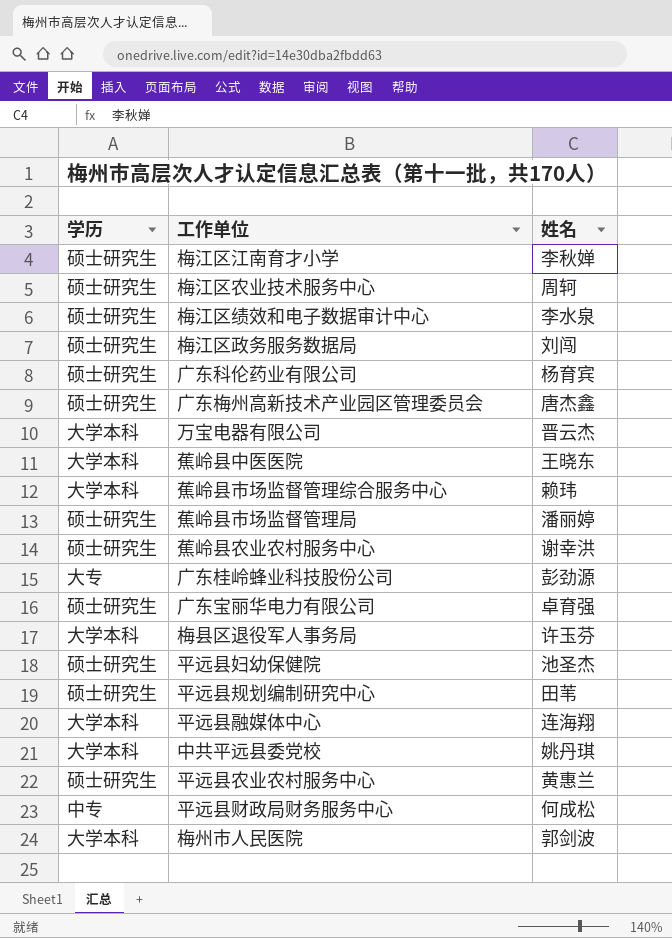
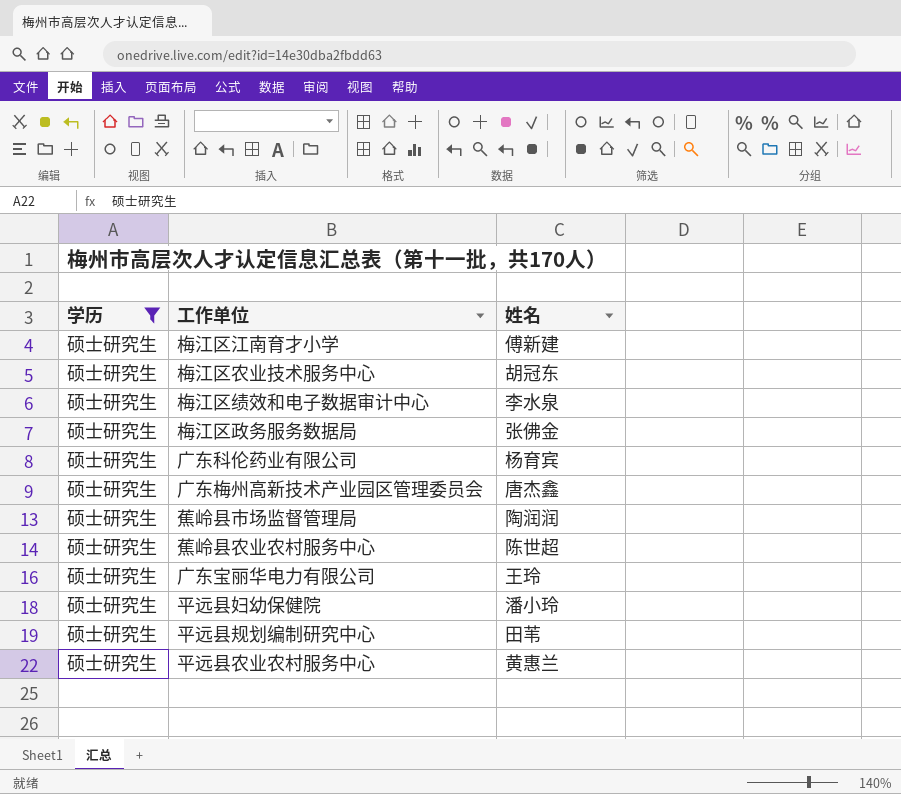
filter: none -> 学历 = 硕士研究生
梅江区江南育才小学 | 姓名: 李秋婵 -> 傅新建
梅江区农业技术服务中心 | 姓名: 周轲 -> 胡冠东
梅江区政务服务数据局 | 姓名: 刘闯 -> 张佛金
蕉岭县市场监督管理局 | 姓名: 潘丽婷 -> 陶润润
蕉岭县农业农村服务中心 | 姓名: 谢幸洪 -> 陈世超
广东宝丽华电力有限公司 | 姓名: 卓育强 -> 王玲
平远县妇幼保健院 | 姓名: 池圣杰 -> 潘小玲

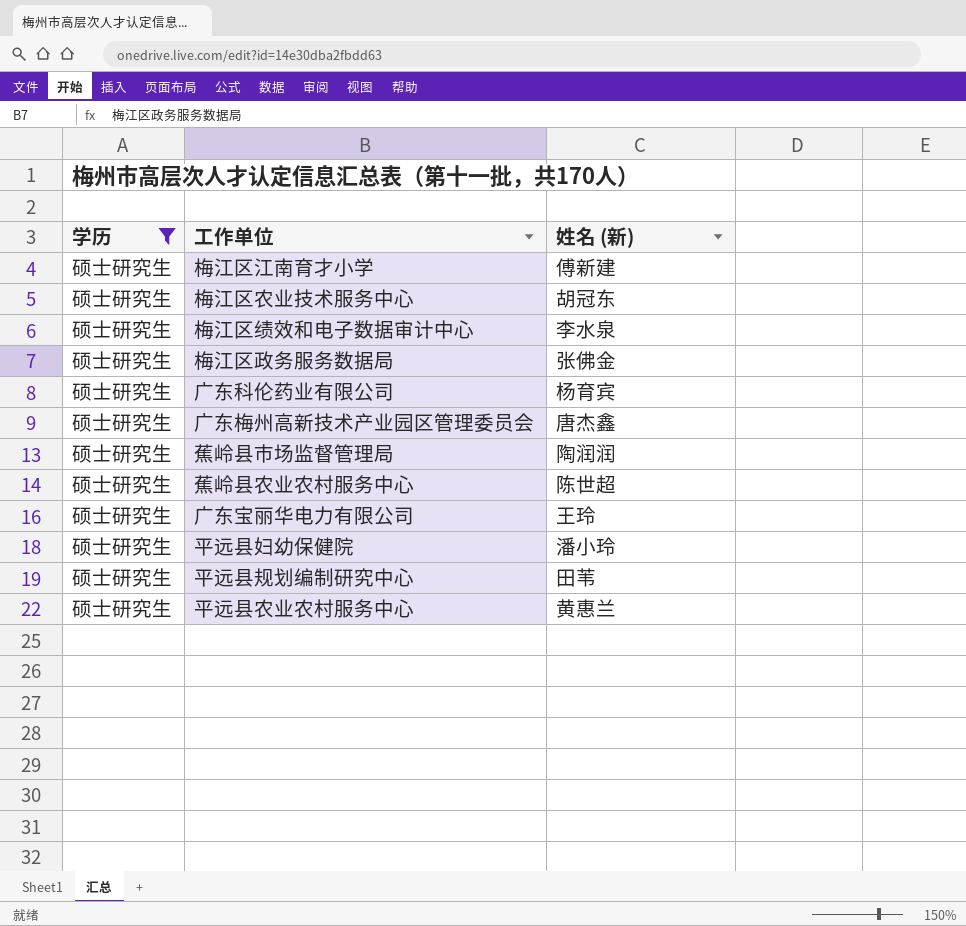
column name: 姓名 -> 姓名 (新)

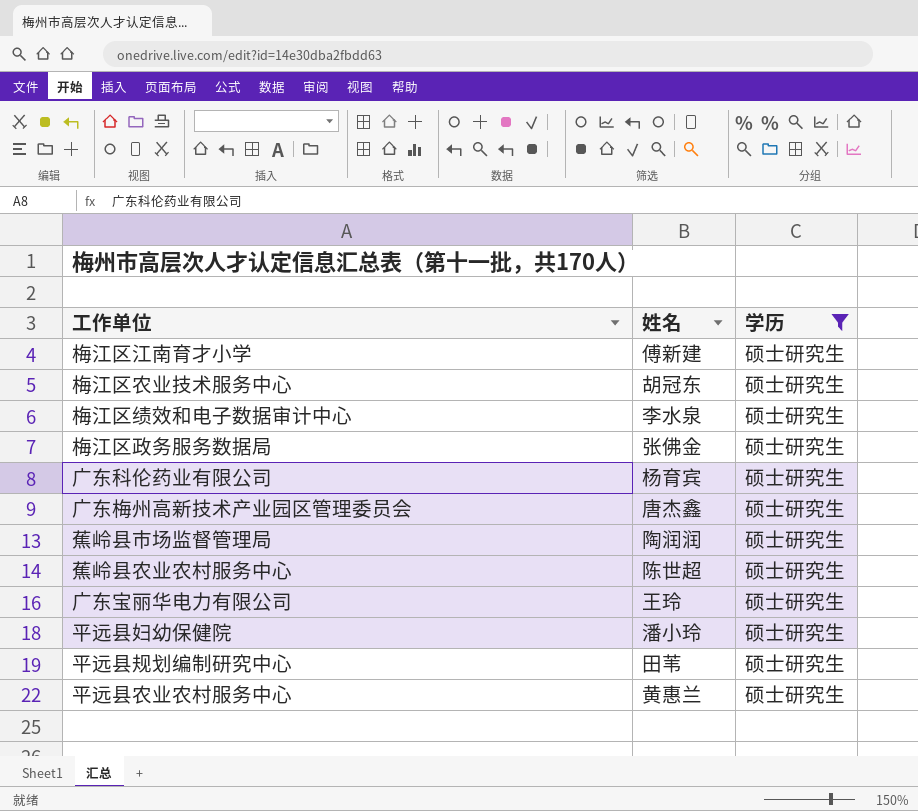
column name: 姓名 (新) -> 姓名
column 学历 | position: 1 -> 3

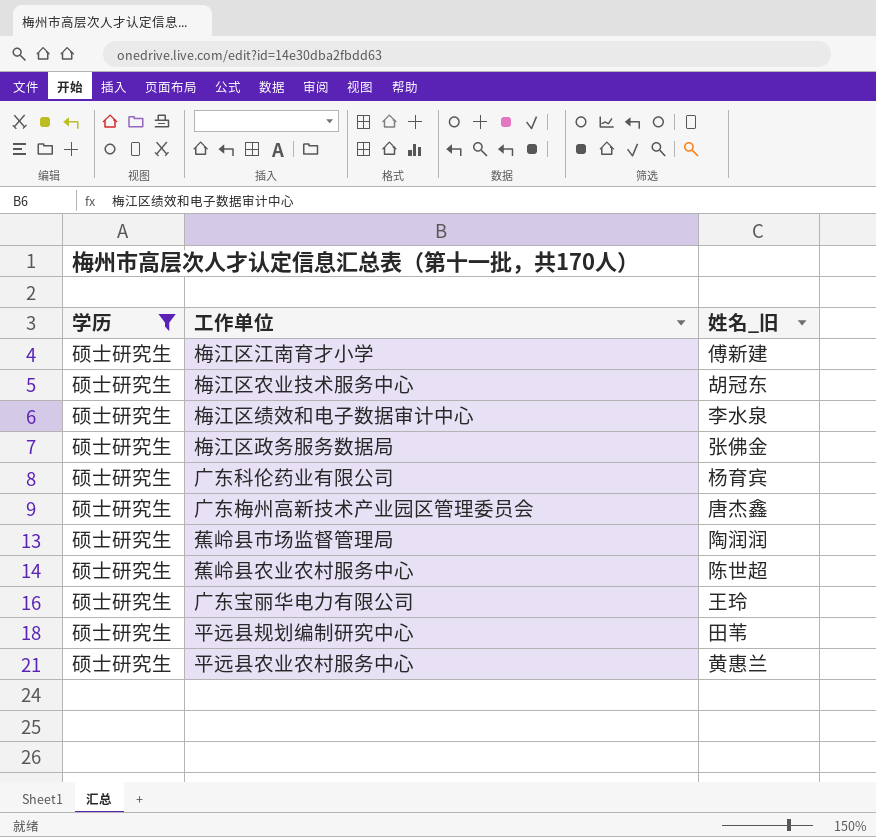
column 学历 | position: 3 -> 1
column name: 姓名 -> 姓名_旧
row 平远县妇幼保健院: 潘小玲 | 硕士研究生 -> none

